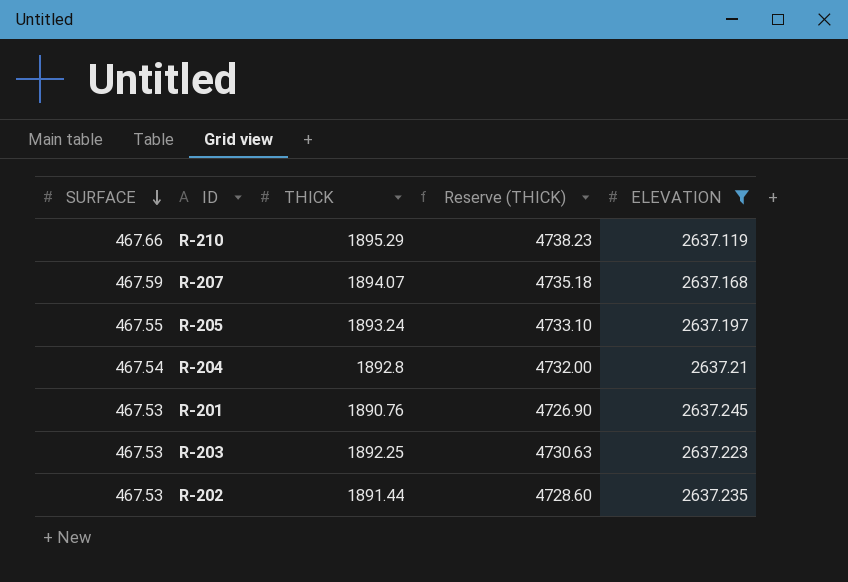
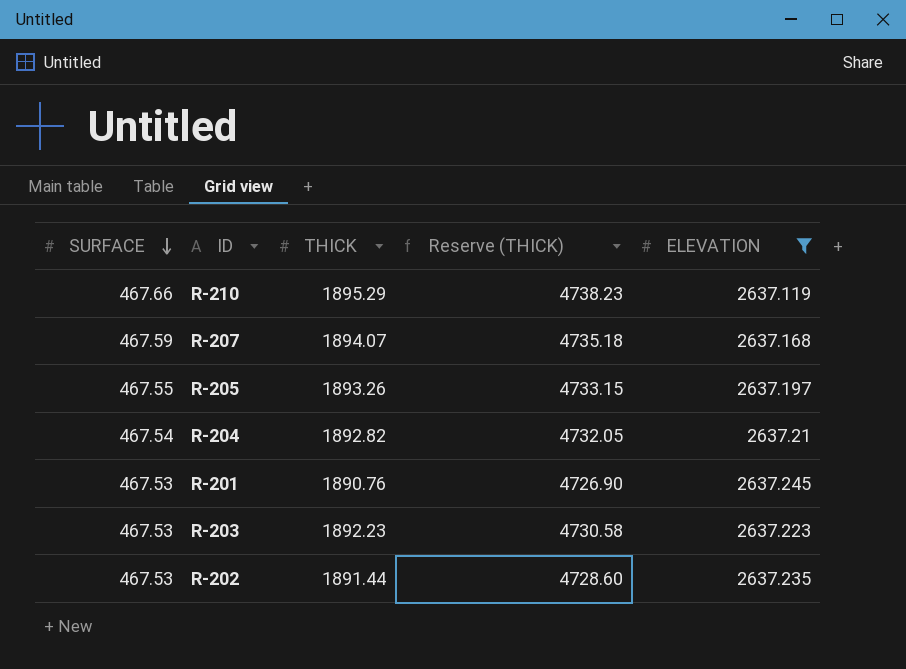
R-205 | THICK: 1893.24 -> 1893.26
R-205 | Reserve (THICK): 4733.10 -> 4733.15
R-204 | THICK: 1892.8 -> 1892.82
R-204 | Reserve (THICK): 4732.00 -> 4732.05
R-203 | THICK: 1892.25 -> 1892.23
R-203 | Reserve (THICK): 4730.63 -> 4730.58

